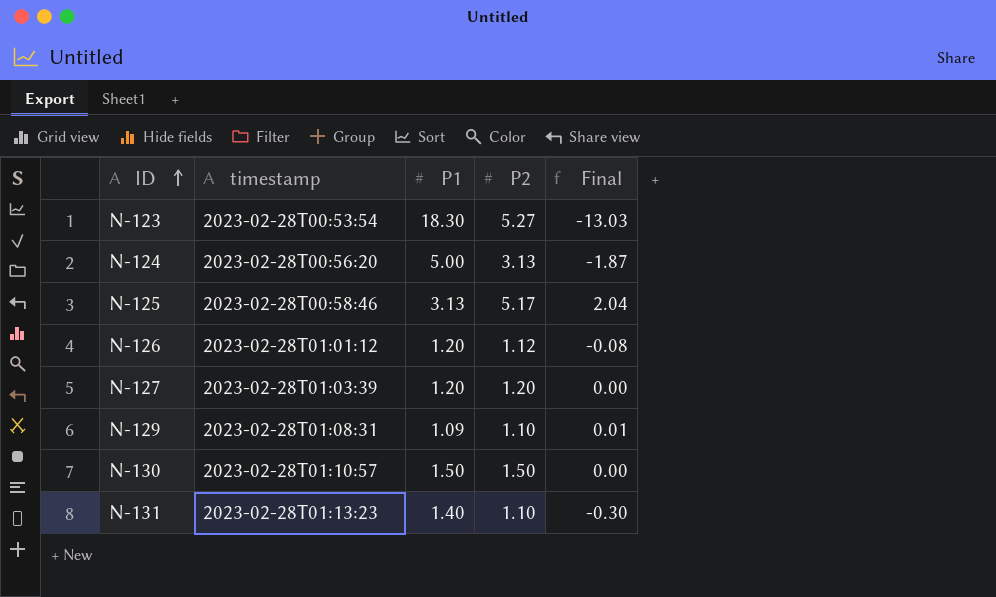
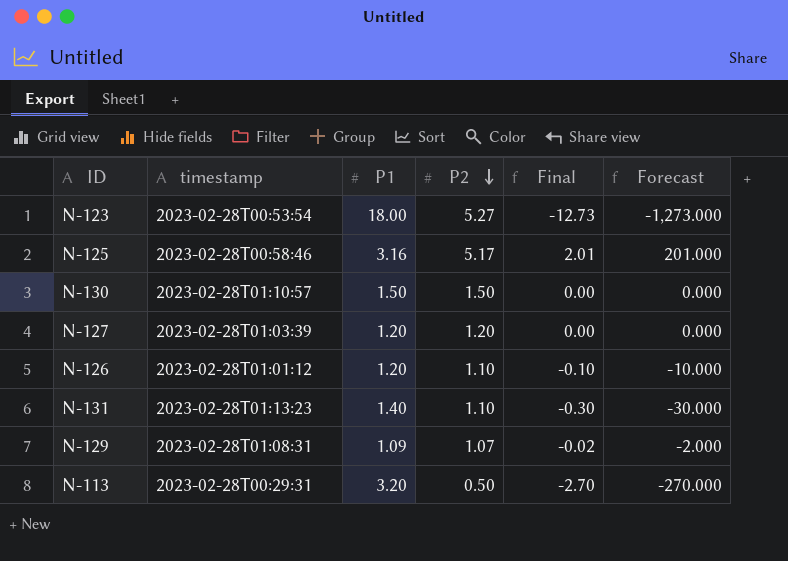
row order: ID ascending -> P2 descending
column Forecast | formula: none -> [Final] * 100
row N-124: 2023-02-28T00:56:20 | 5.00 | 3.13 | -1.87 -> none
N-123 | P1: 18.30 -> 18.00
N-123 | Final: -13.03 -> -12.73
N-125 | P1: 3.13 -> 3.16
N-125 | Final: 2.04 -> 2.01
N-126 | P2: 1.12 -> 1.10
N-126 | Final: -0.08 -> -0.10
N-129 | P2: 1.10 -> 1.07
N-129 | Final: 0.01 -> -0.02
row N-113: none -> 2023-02-28T00:29:31 | 3.20 | 0.50 | -2.70 | -270.000

